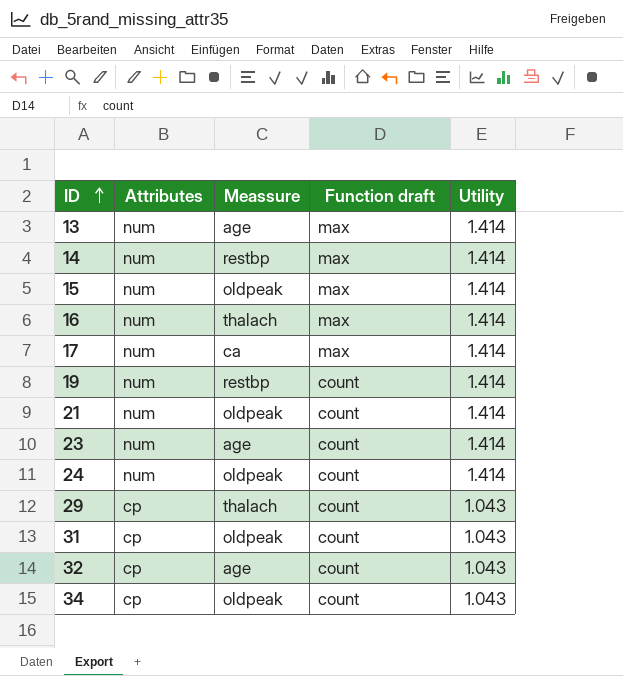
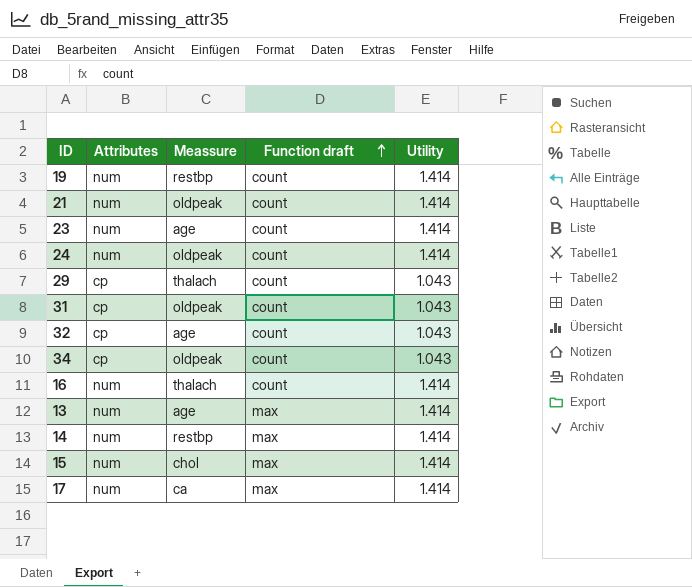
row order: ID ascending -> Function draft ascending
16 | Function draft: max -> count
15 | Meassure: oldpeak -> chol

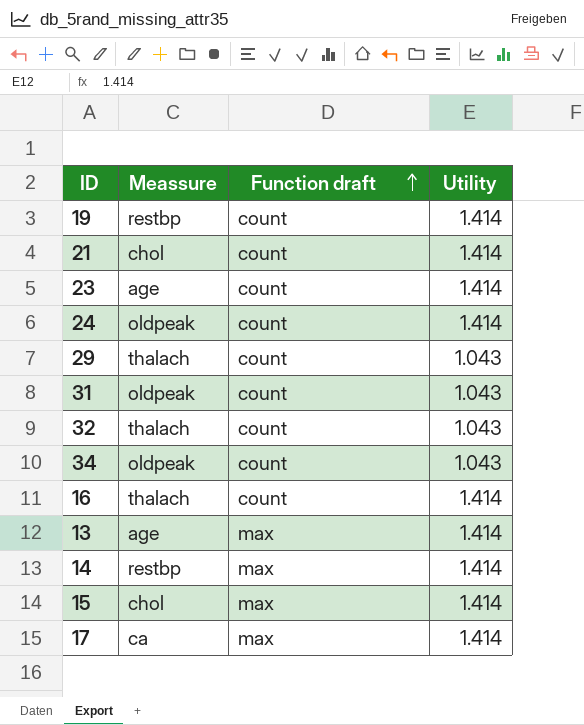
column Attributes | position: 2 -> none
21 | Meassure: oldpeak -> chol
32 | Meassure: age -> thalach

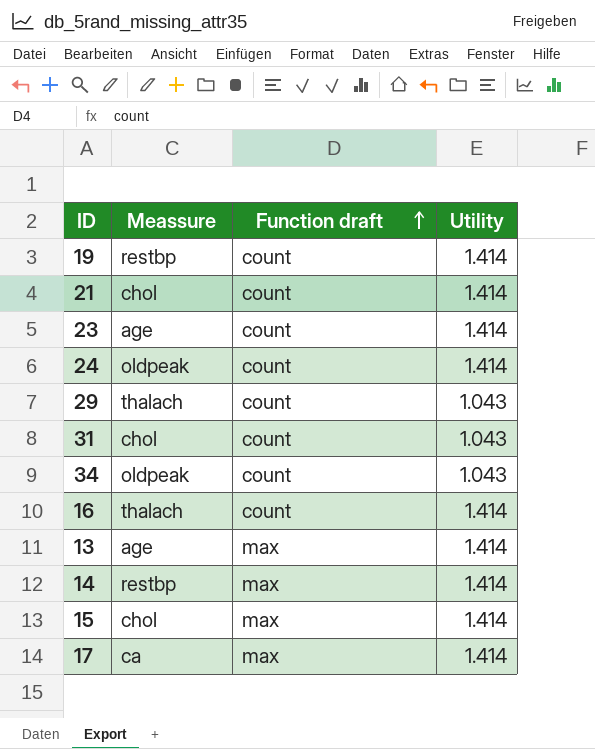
row 32: thalach | count | 1.043 -> none
31 | Meassure: oldpeak -> chol

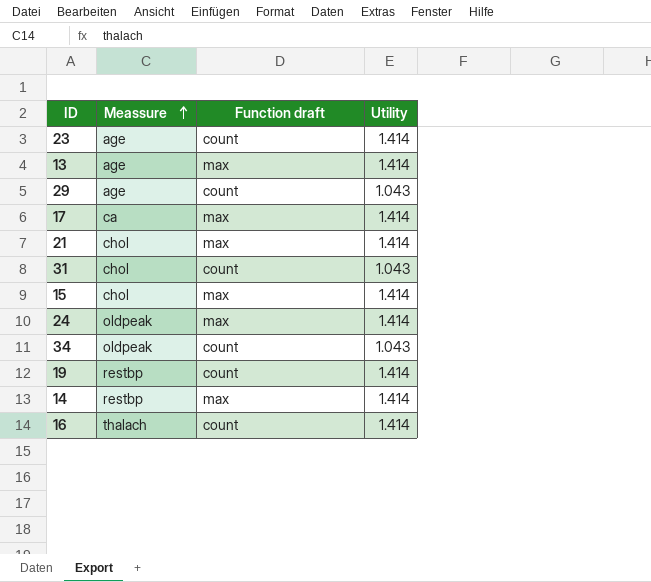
row order: Function draft ascending -> Meassure ascending
29 | Meassure: thalach -> age
21 | Function draft: count -> max
24 | Function draft: count -> max

